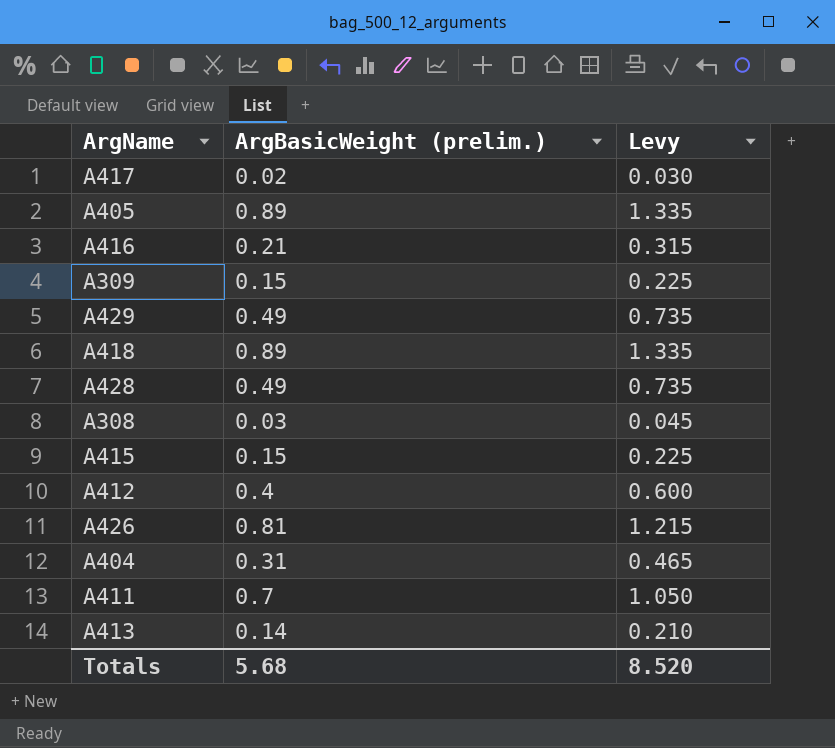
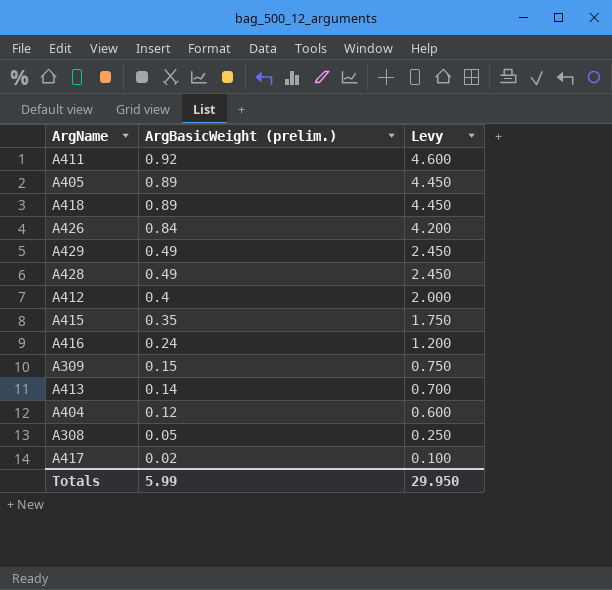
row order: none -> ArgBasicWeight (prelim.) descending
column Levy | formula: [ArgBasicWeight (prelim.)] * 1.5 -> [ArgBasicWeight (prelim.)] * 5
A411 | ArgBasicWeight (prelim.): 0.7 -> 0.92
A426 | ArgBasicWeight (prelim.): 0.81 -> 0.84
A415 | ArgBasicWeight (prelim.): 0.15 -> 0.35
A416 | ArgBasicWeight (prelim.): 0.21 -> 0.24
A404 | ArgBasicWeight (prelim.): 0.31 -> 0.12
A308 | ArgBasicWeight (prelim.): 0.03 -> 0.05
Totals | ArgBasicWeight (prelim.): 5.68 -> 5.99
Totals | Levy: 8.520 -> 29.950

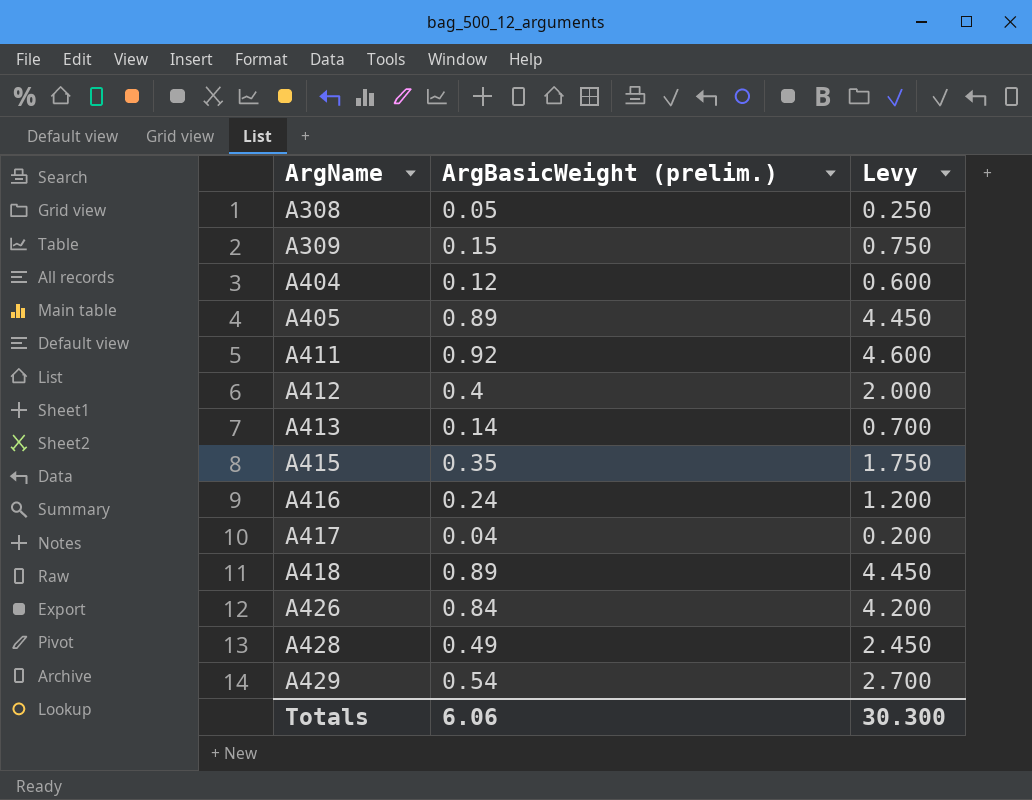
row order: ArgBasicWeight (prelim.) descending -> ArgName ascending
A417 | ArgBasicWeight (prelim.): 0.02 -> 0.04
A417 | Levy: 0.100 -> 0.200
A429 | ArgBasicWeight (prelim.): 0.49 -> 0.54
A429 | Levy: 2.450 -> 2.700
Totals | ArgBasicWeight (prelim.): 5.99 -> 6.06
Totals | Levy: 29.950 -> 30.300

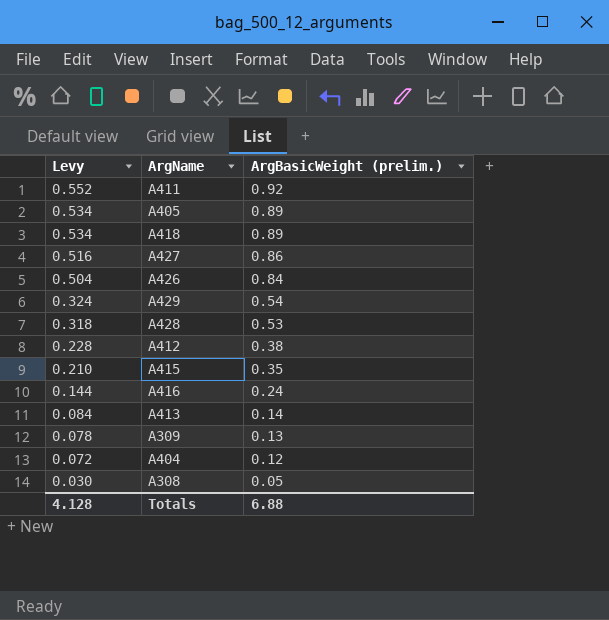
row order: ArgName ascending -> Levy descending
column Levy | formula: [ArgBasicWeight (prelim.)] * 5 -> [ArgBasicWeight (prelim.)] * 0.6
column Levy | position: 3 -> 1
row A417: 0.04 | 0.200 -> none
row A427: none -> 0.516 | 0.86
A428 | ArgBasicWeight (prelim.): 0.49 -> 0.53
A412 | ArgBasicWeight (prelim.): 0.4 -> 0.38
A309 | ArgBasicWeight (prelim.): 0.15 -> 0.13
Totals | Levy: 30.300 -> 4.128
Totals | ArgBasicWeight (prelim.): 6.06 -> 6.88

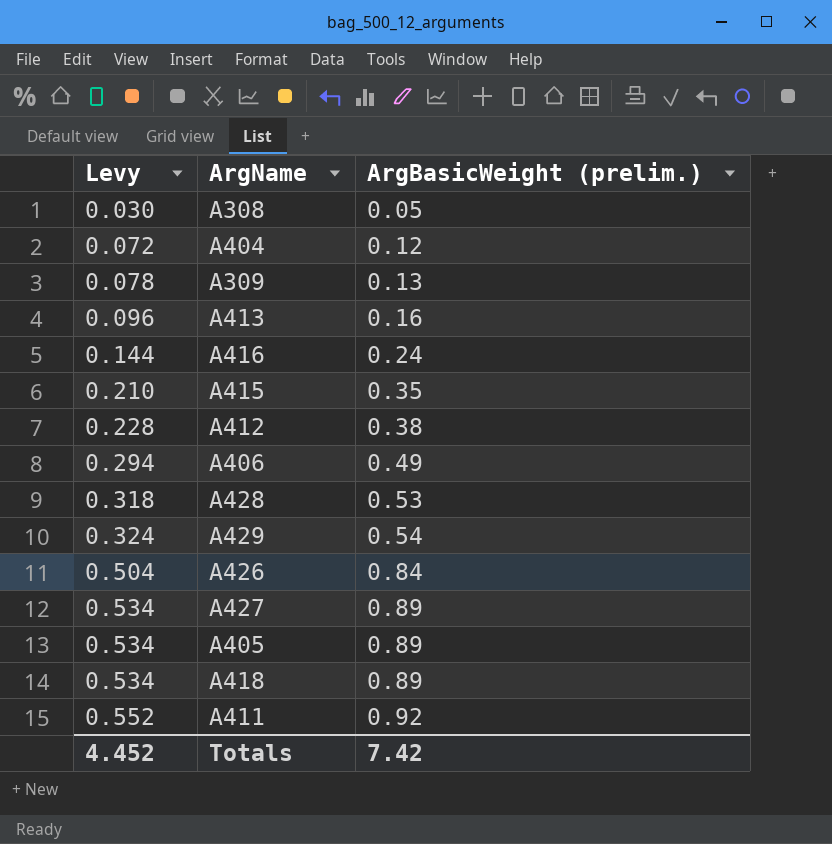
row order: Levy descending -> Levy ascending
A413 | Levy: 0.084 -> 0.096
A413 | ArgBasicWeight (prelim.): 0.14 -> 0.16
row A406: none -> 0.294 | 0.49
A427 | Levy: 0.516 -> 0.534
A427 | ArgBasicWeight (prelim.): 0.86 -> 0.89
Totals | Levy: 4.128 -> 4.452
Totals | ArgBasicWeight (prelim.): 6.88 -> 7.42

